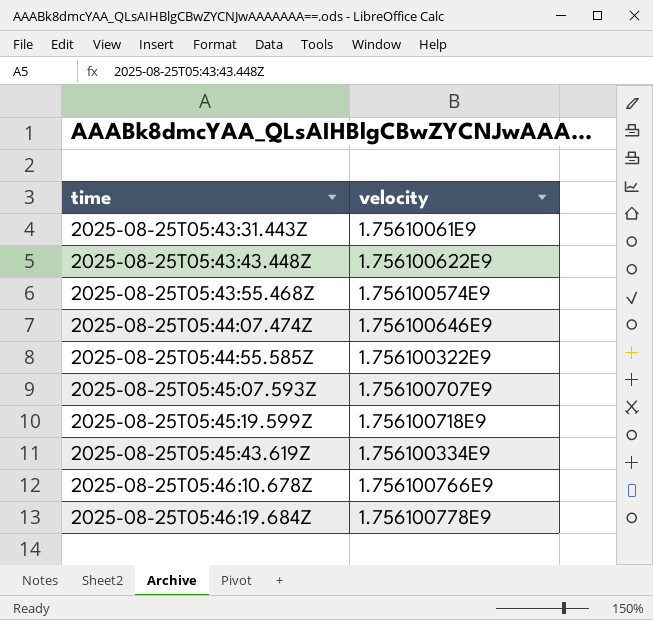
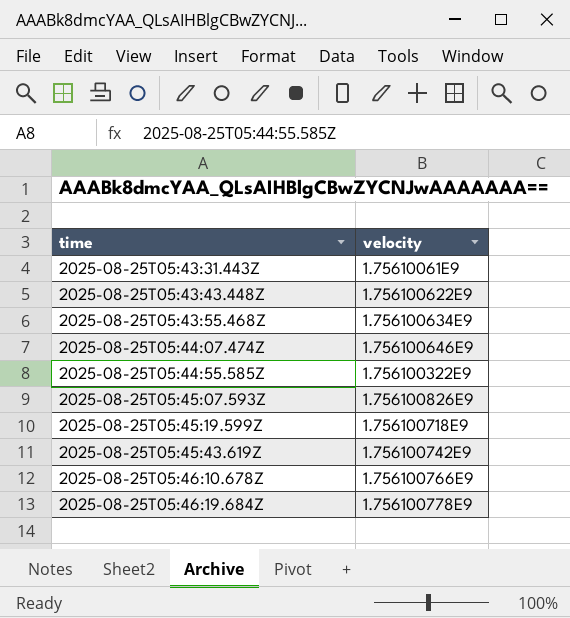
2025-08-25T05:43:55.468Z | velocity: 1.756100574E9 -> 1.756100634E9
2025-08-25T05:45:07.593Z | velocity: 1.756100707E9 -> 1.756100826E9
2025-08-25T05:45:43.619Z | velocity: 1.756100334E9 -> 1.756100742E9

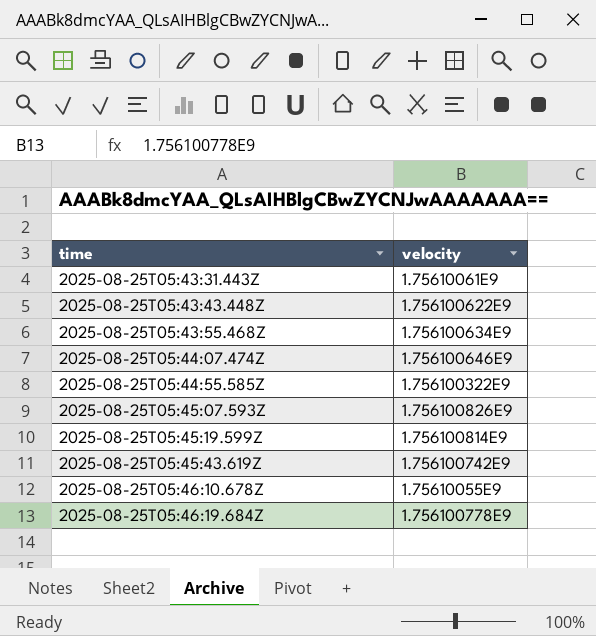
2025-08-25T05:45:19.599Z | velocity: 1.756100718E9 -> 1.756100814E9
2025-08-25T05:46:10.678Z | velocity: 1.756100766E9 -> 1.75610055E9

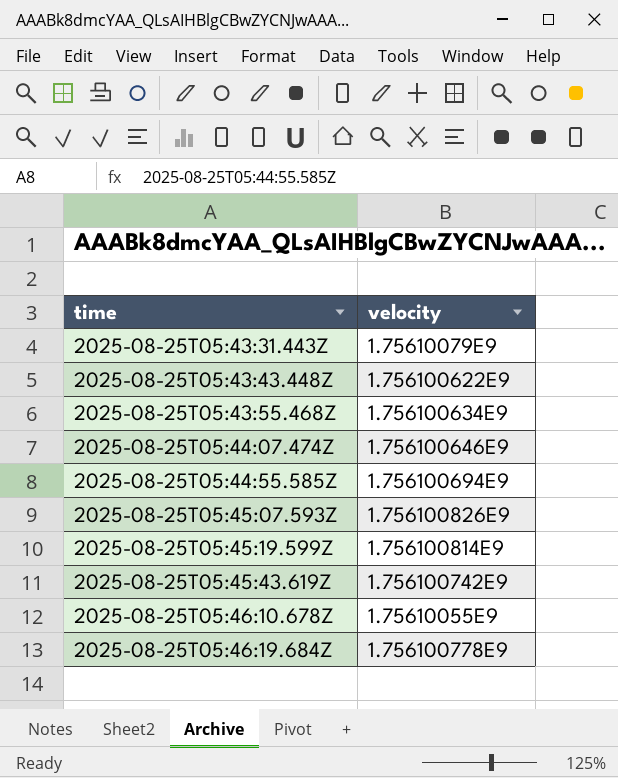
2025-08-25T05:43:31.443Z | velocity: 1.75610061E9 -> 1.75610079E9
2025-08-25T05:44:55.585Z | velocity: 1.756100322E9 -> 1.756100694E9

